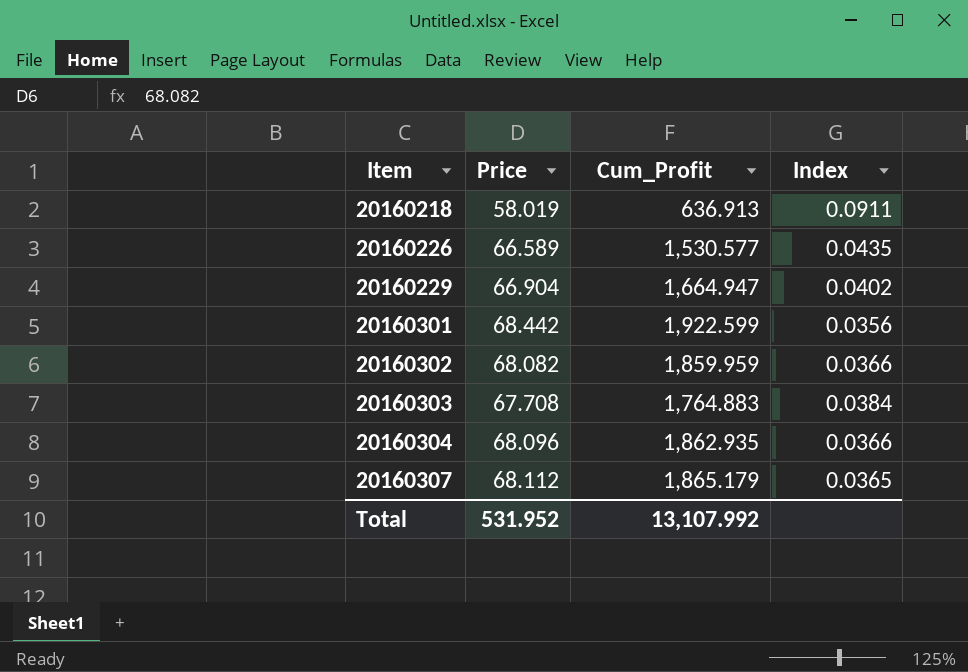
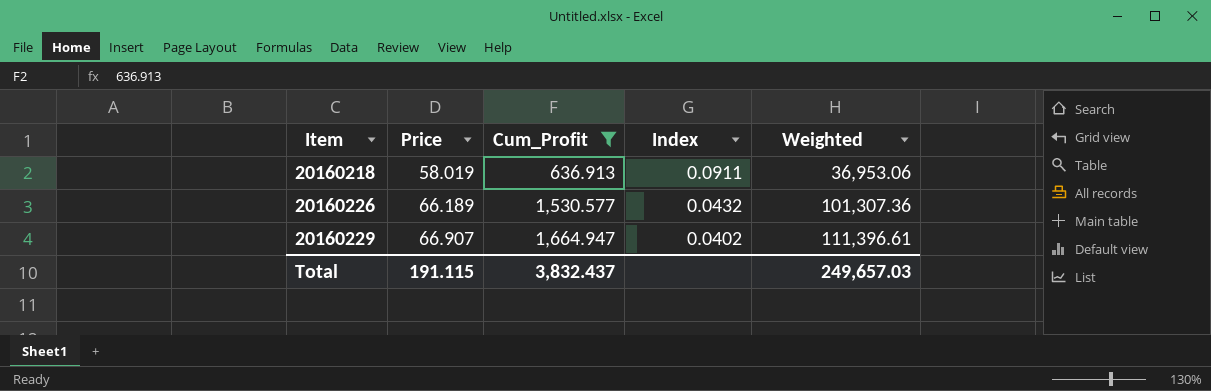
filter: none -> Cum_Profit <= 1,664.947
column Weighted | formula: none -> [Price] * [Cum_Profit]
20160226 | Price: 66.589 -> 66.189
20160226 | Index: 0.0435 -> 0.0432
20160229 | Price: 66.904 -> 66.907
Total | Price: 531.952 -> 191.115
Total | Cum_Profit: 13,107.992 -> 3,832.437

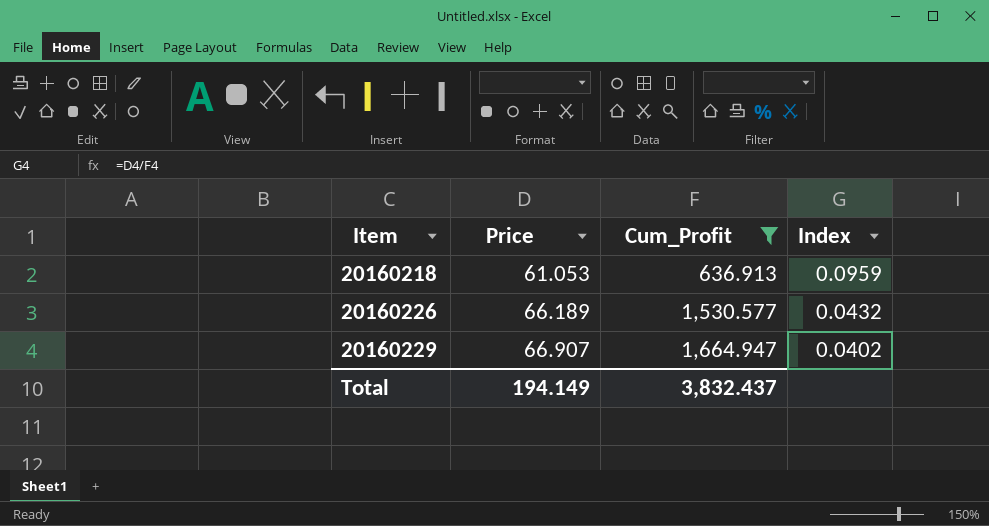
column Weighted | formula: [Price] * [Cum_Profit] -> none
20160218 | Price: 58.019 -> 61.053
20160218 | Index: 0.0911 -> 0.0959
Total | Price: 191.115 -> 194.149

